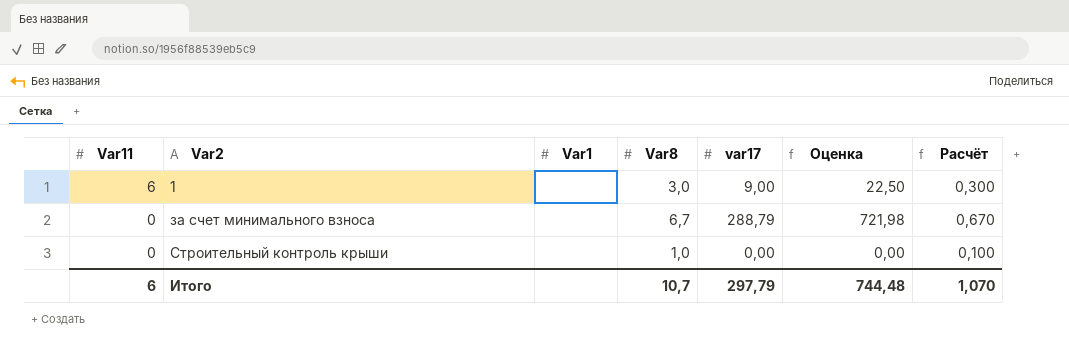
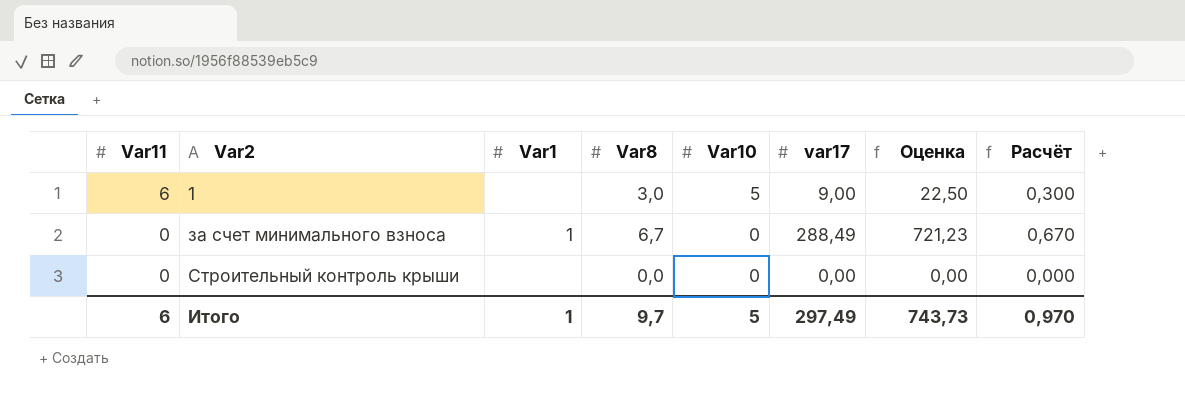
column Var10 | position: none -> 5
за счет минимального взноса | Var1: none -> 1
за счет минимального взноса | var17: 288,79 -> 288,49
за счет минимального взноса | Оценка: 721,98 -> 721,23
Строительный контроль крыши | Var8: 1,0 -> 0,0
Строительный контроль крыши | Расчёт: 0,100 -> 0,000
Итого | Var1: none -> 1
Итого | Var8: 10,7 -> 9,7
Итого | var17: 297,79 -> 297,49
Итого | Оценка: 744,48 -> 743,73
Итого | Расчёт: 1,070 -> 0,970

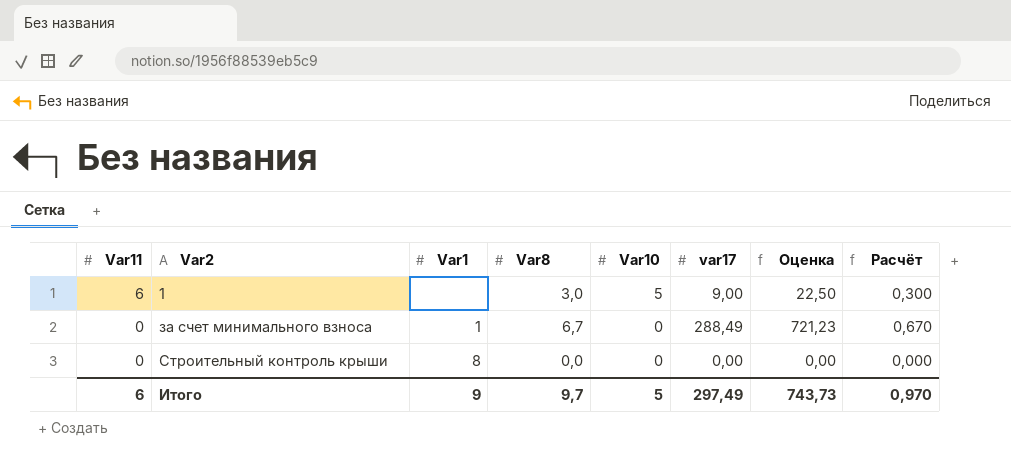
Строительный контроль крыши | Var1: none -> 8
Итого | Var1: 1 -> 9

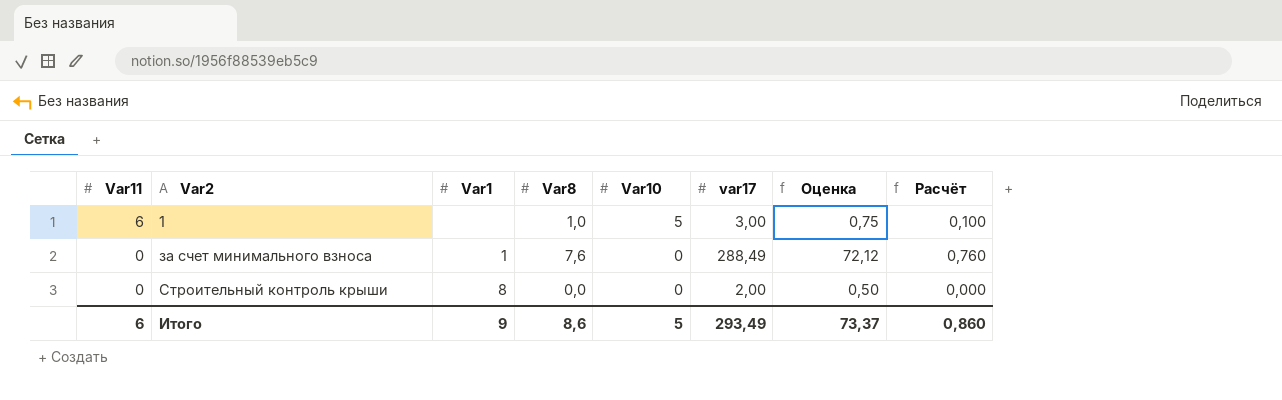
column Оценка | formula: [var17] * 2,5 -> [var17] * 0,25
1 | Var8: 3,0 -> 1,0
1 | var17: 9,00 -> 3,00
1 | Расчёт: 0,300 -> 0,100
за счет минимального взноса | Var8: 6,7 -> 7,6
за счет минимального взноса | Расчёт: 0,670 -> 0,760
Строительный контроль крыши | var17: 0,00 -> 2,00
Итого | Var8: 9,7 -> 8,6
Итого | var17: 297,49 -> 293,49
Итого | Оценка: 743,73 -> 73,37
Итого | Расчёт: 0,970 -> 0,860

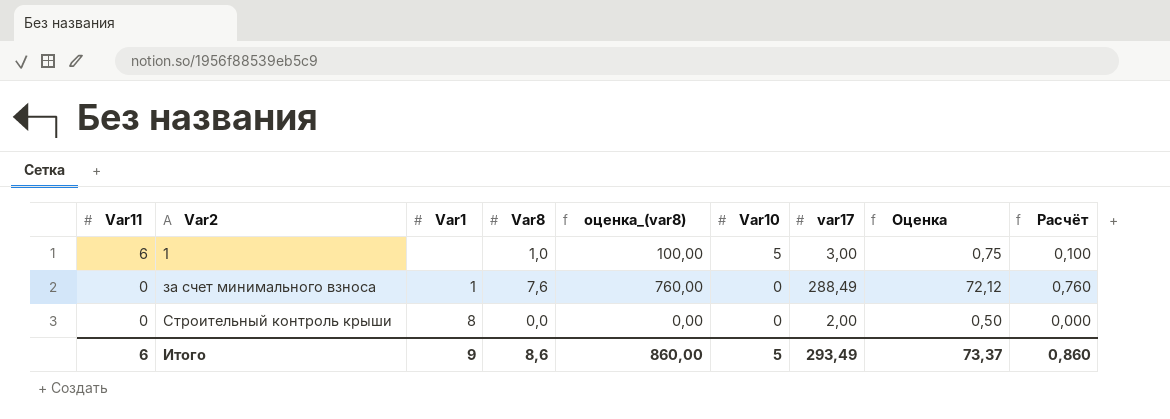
column оценка_(var8) | formula: none -> [Var8] * 100

